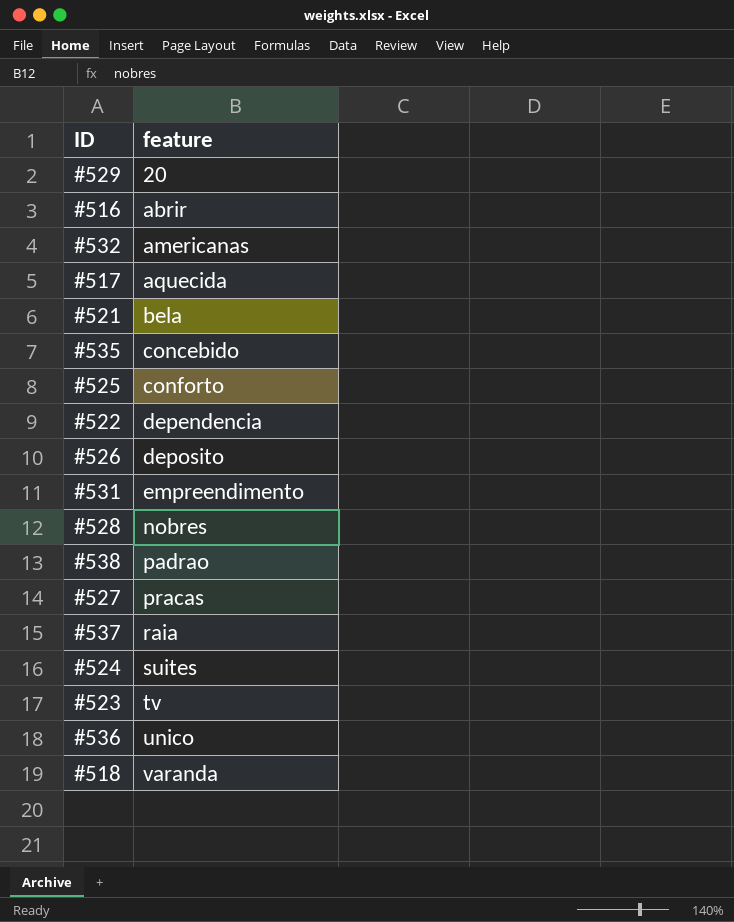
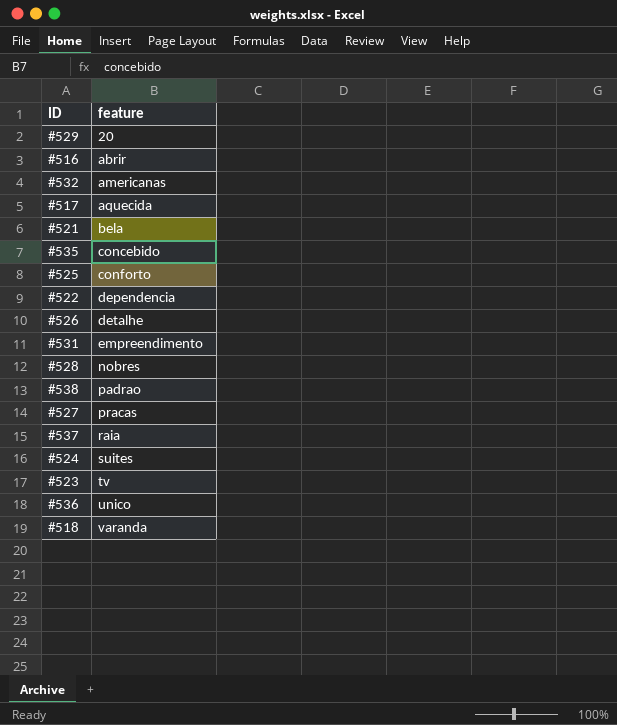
#526 | feature: deposito -> detalhe

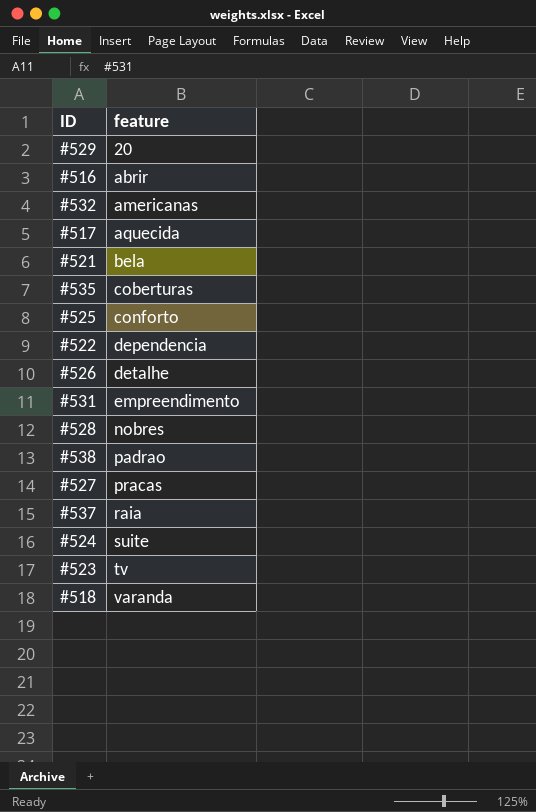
row #536: unico -> none
#535 | feature: concebido -> coberturas
#524 | feature: suites -> suite

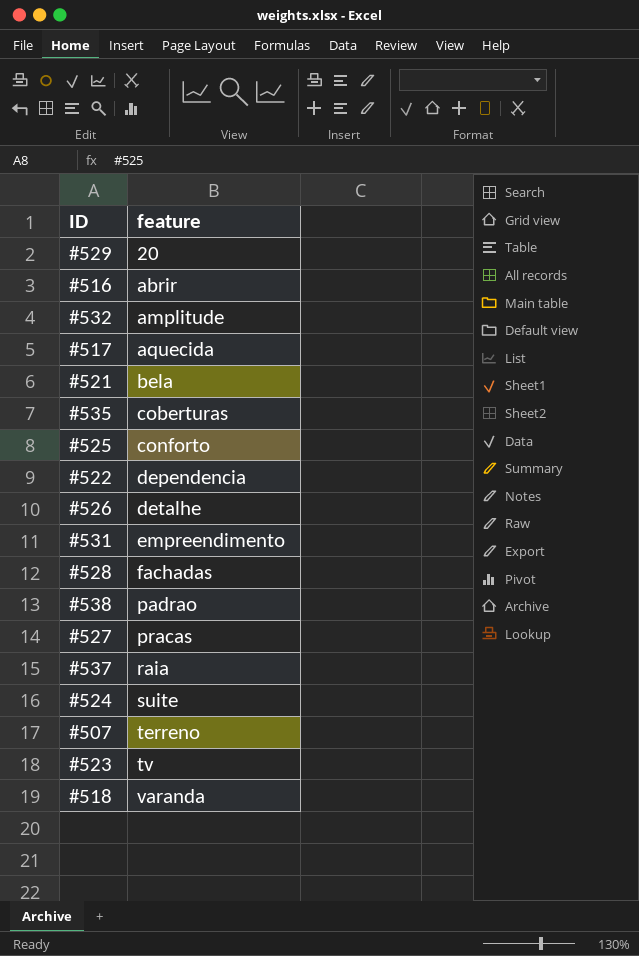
#532 | feature: americanas -> amplitude
#528 | feature: nobres -> fachadas
row #507: none -> terreno

